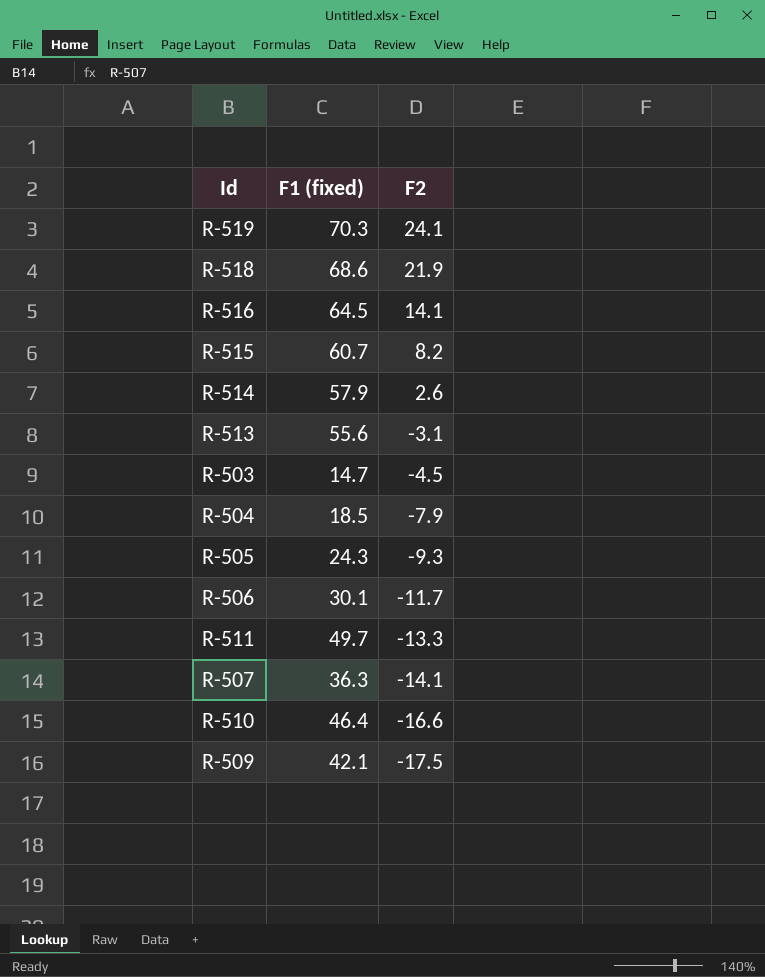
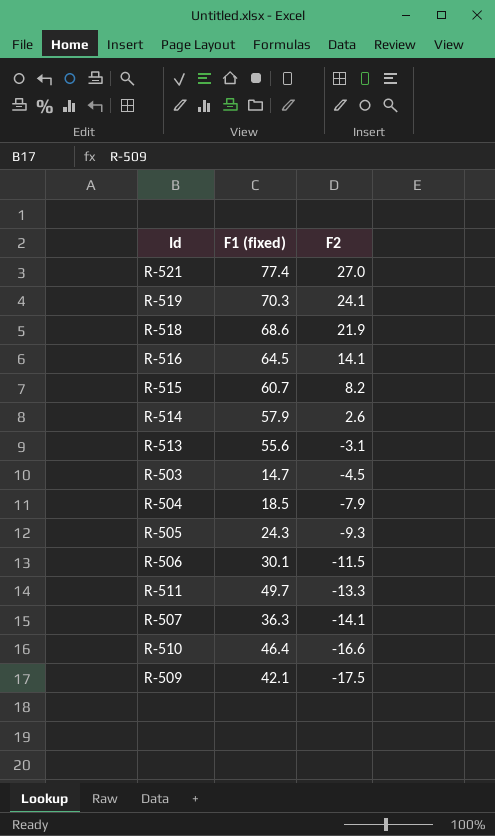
row R-521: none -> 77.4 | 27.0
R-506 | F2: -11.7 -> -11.5

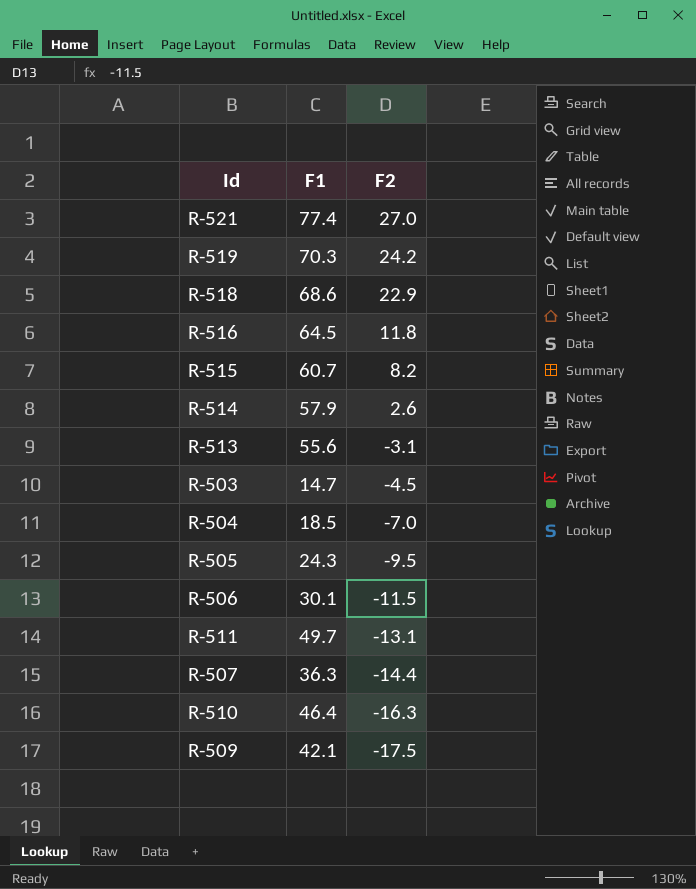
column name: F1 (fixed) -> F1
R-519 | F2: 24.1 -> 24.2
R-518 | F2: 21.9 -> 22.9
R-516 | F2: 14.1 -> 11.8
R-504 | F2: -7.9 -> -7.0
R-505 | F2: -9.3 -> -9.5
R-511 | F2: -13.3 -> -13.1
R-507 | F2: -14.1 -> -14.4
R-510 | F2: -16.6 -> -16.3

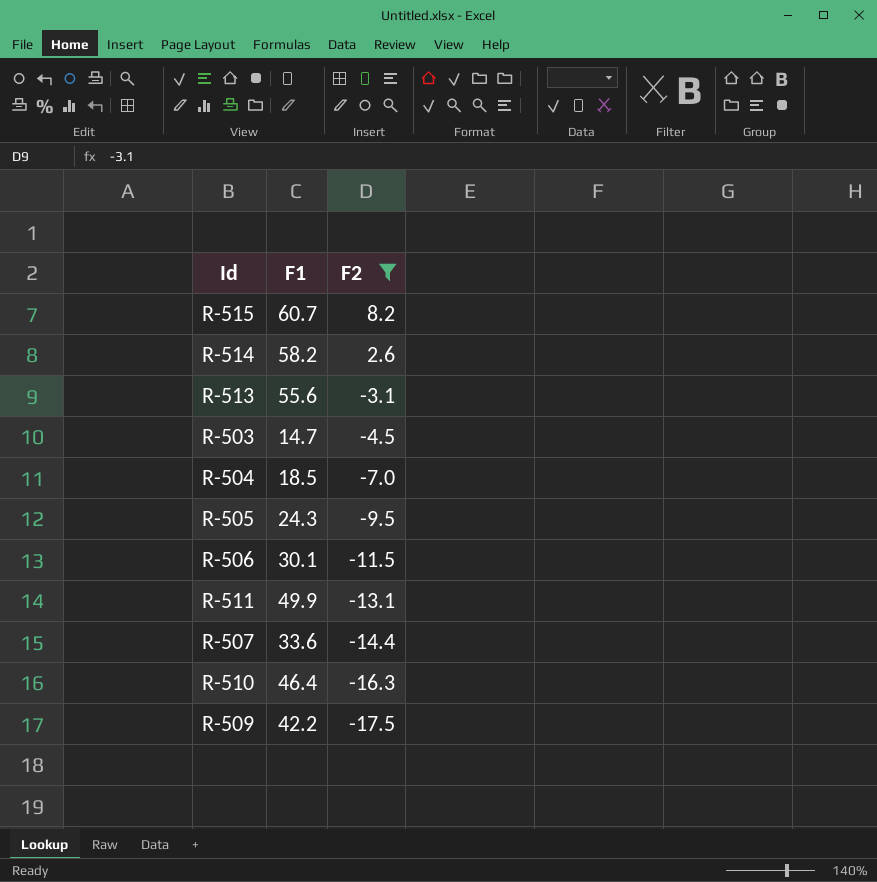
filter: none -> F2 <= 8.2
R-514 | F1: 57.9 -> 58.2
R-511 | F1: 49.7 -> 49.9
R-507 | F1: 36.3 -> 33.6
R-509 | F1: 42.1 -> 42.2

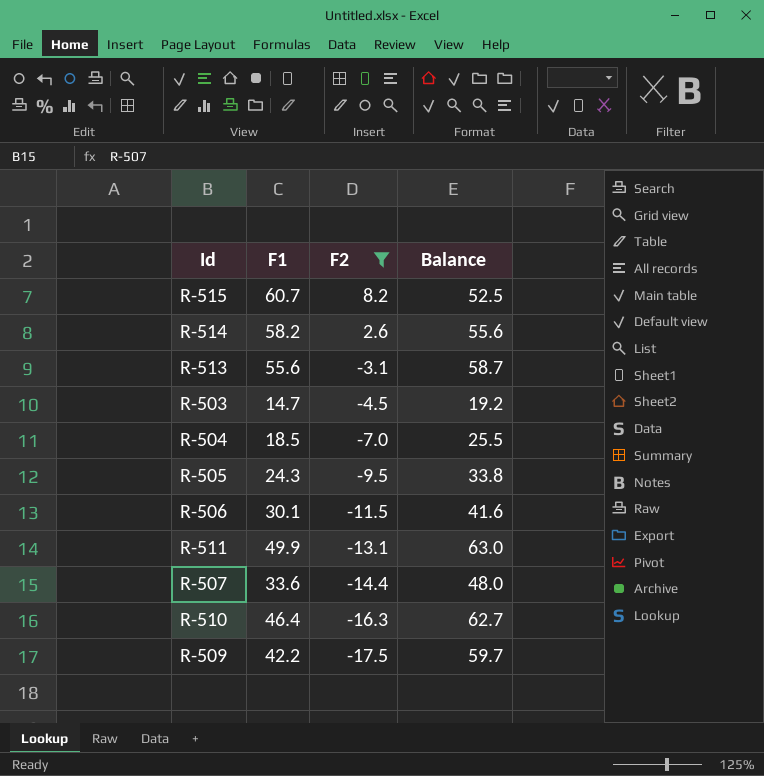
column Balance | formula: none -> [F1] - [F2]

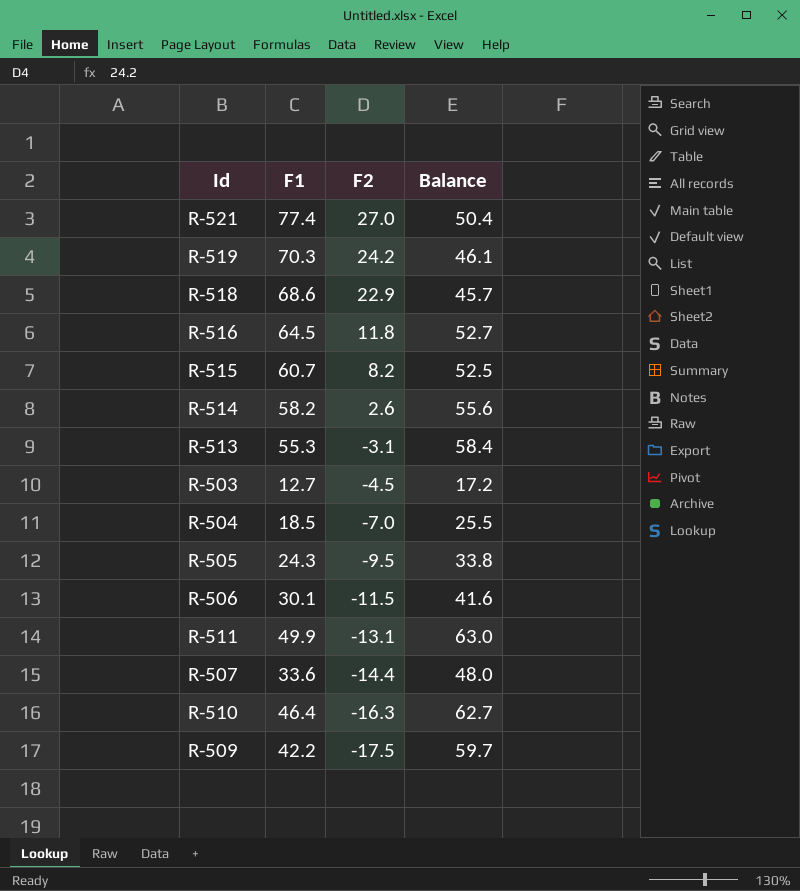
filter: F2 <= 8.2 -> none
R-513 | F1: 55.6 -> 55.3
R-513 | Balance: 58.7 -> 58.4
R-503 | F1: 14.7 -> 12.7
R-503 | Balance: 19.2 -> 17.2

